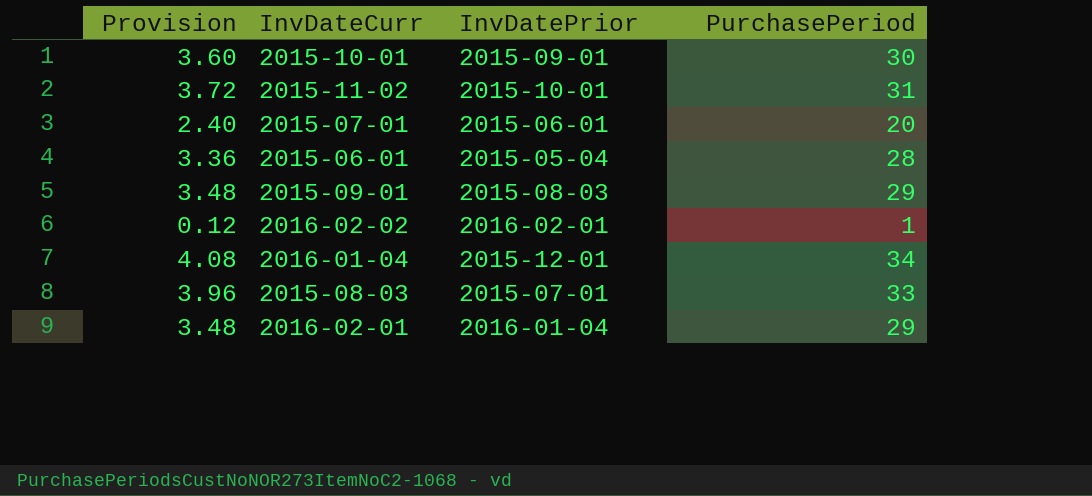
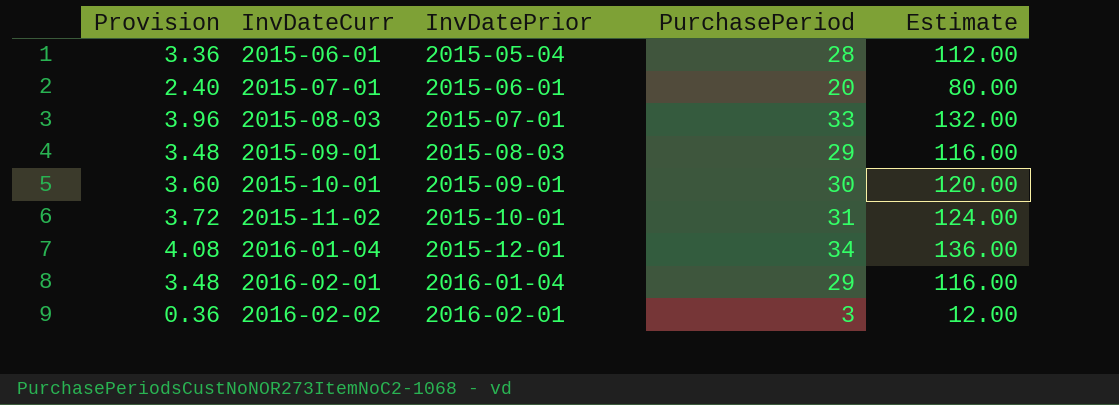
row order: none -> InvDateCurr ascending
column Estimate | formula: none -> [PurchasePeriod] * 4
2016-02-02 | Provision: 0.12 -> 0.36
2016-02-02 | PurchasePeriod: 1 -> 3

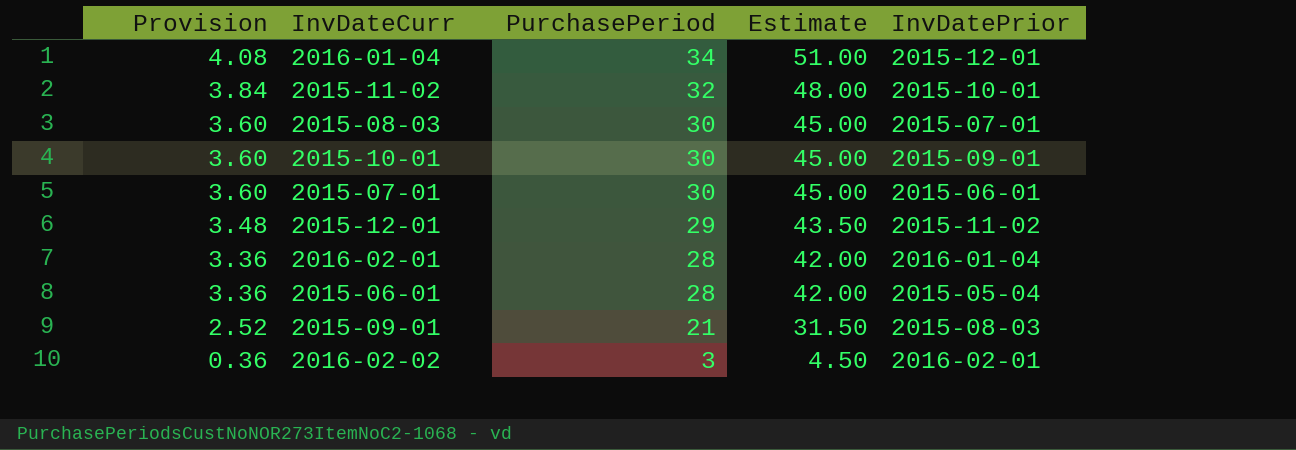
row order: InvDateCurr ascending -> Provision descending
column Estimate | formula: [PurchasePeriod] * 4 -> [PurchasePeriod] * 1.5
column InvDatePrior | position: 3 -> 5
2015-11-02 | Provision: 3.72 -> 3.84
2015-11-02 | PurchasePeriod: 31 -> 32
2015-08-03 | Provision: 3.96 -> 3.60
2015-08-03 | PurchasePeriod: 33 -> 30
2015-07-01 | Provision: 2.40 -> 3.60
2015-07-01 | PurchasePeriod: 20 -> 30
row 2015-12-01: none -> 3.48 | 29 | 43.50 | 2015-11-02
2016-02-01 | Provision: 3.48 -> 3.36
2016-02-01 | PurchasePeriod: 29 -> 28
2015-09-01 | Provision: 3.48 -> 2.52
2015-09-01 | PurchasePeriod: 29 -> 21

